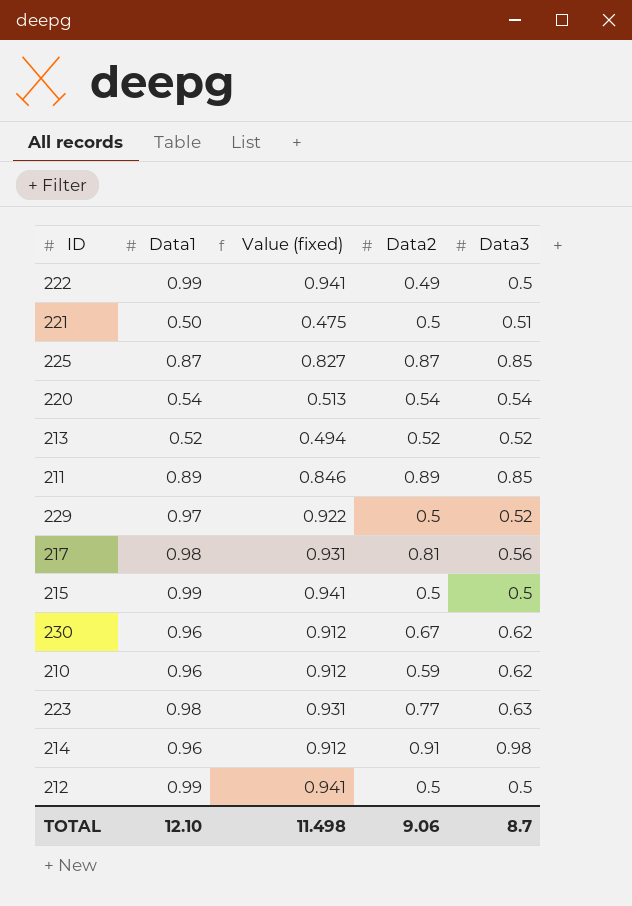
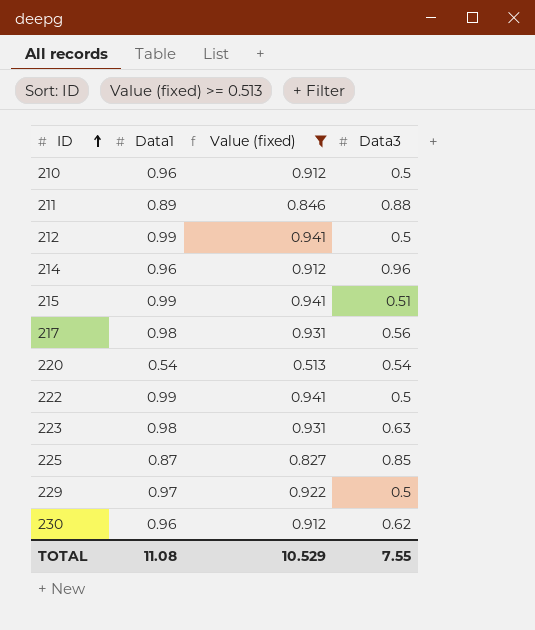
filter: none -> Value (fixed) >= 0.513
row order: none -> ID ascending
column Data2 | position: 4 -> none
210 | Data3: 0.62 -> 0.5
211 | Data3: 0.85 -> 0.88
214 | Data3: 0.98 -> 0.96
215 | Data3: 0.5 -> 0.51
229 | Data3: 0.52 -> 0.5
TOTAL | Data1: 12.10 -> 11.08
TOTAL | Value (fixed): 11.498 -> 10.529
TOTAL | Data3: 8.7 -> 7.55

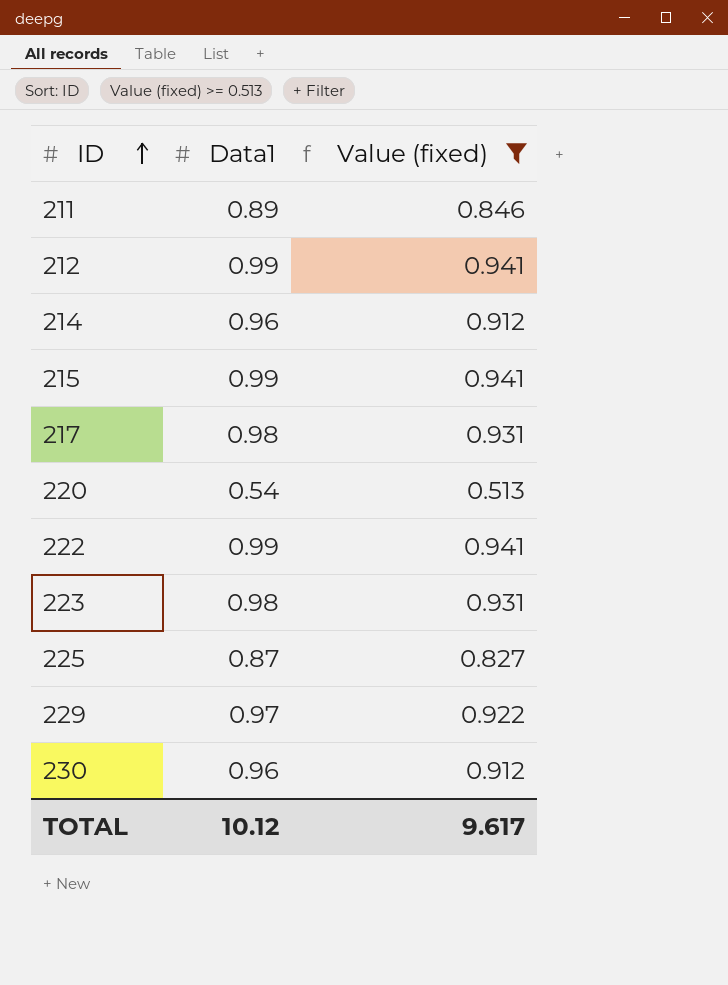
column Data3 | position: 4 -> none
row 210: 0.96 | 0.912 | 0.5 -> none
TOTAL | Data1: 11.08 -> 10.12
TOTAL | Value (fixed): 10.529 -> 9.617

